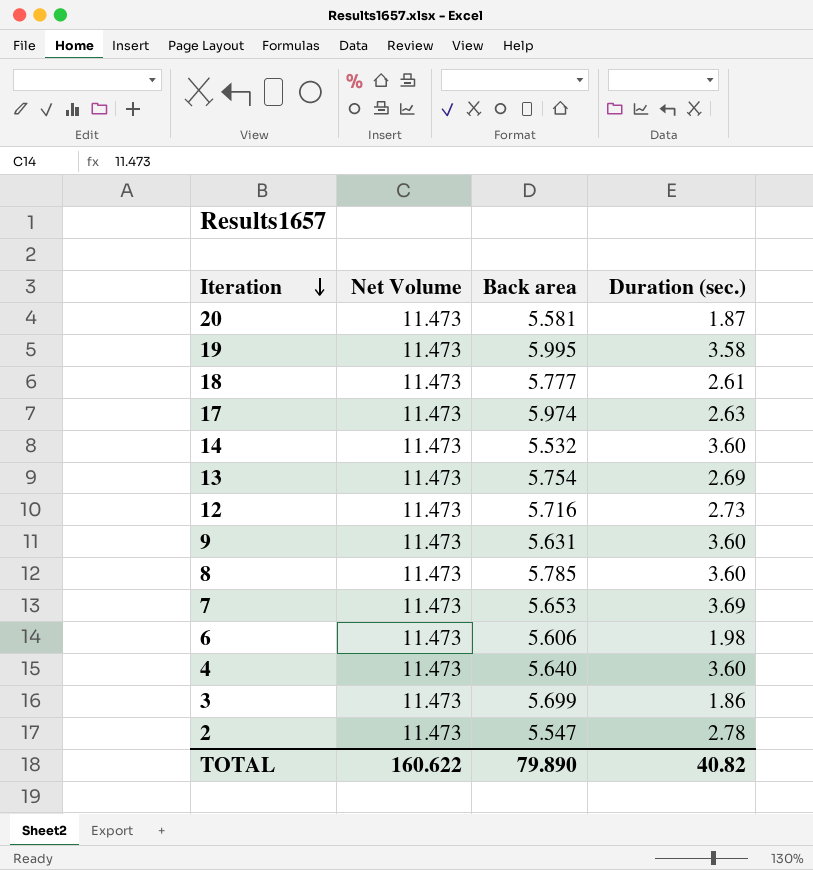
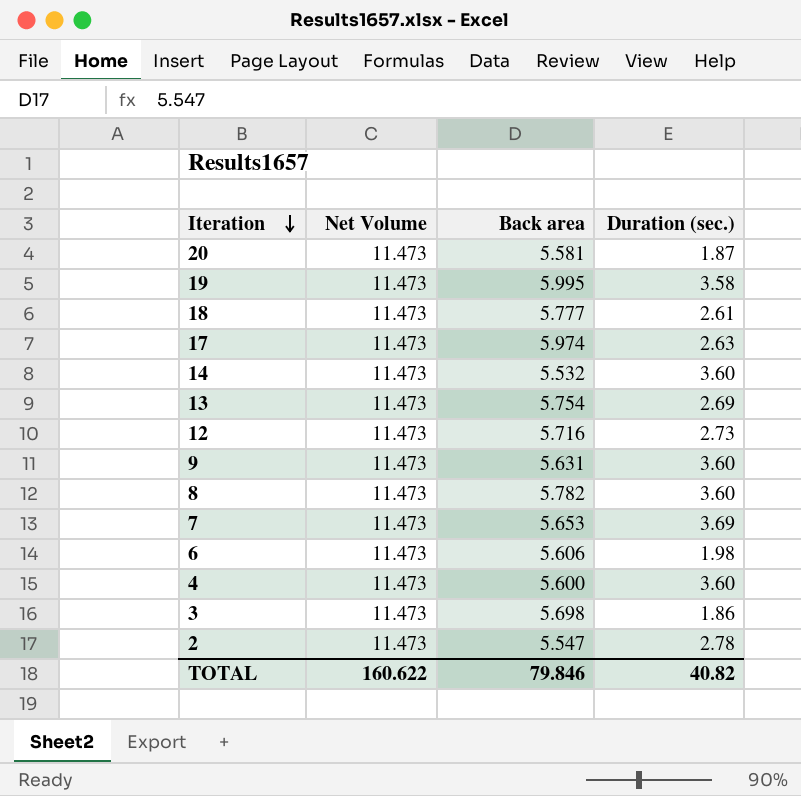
8 | Back area: 5.785 -> 5.782
4 | Back area: 5.640 -> 5.600
3 | Back area: 5.699 -> 5.698
TOTAL | Back area: 79.890 -> 79.846

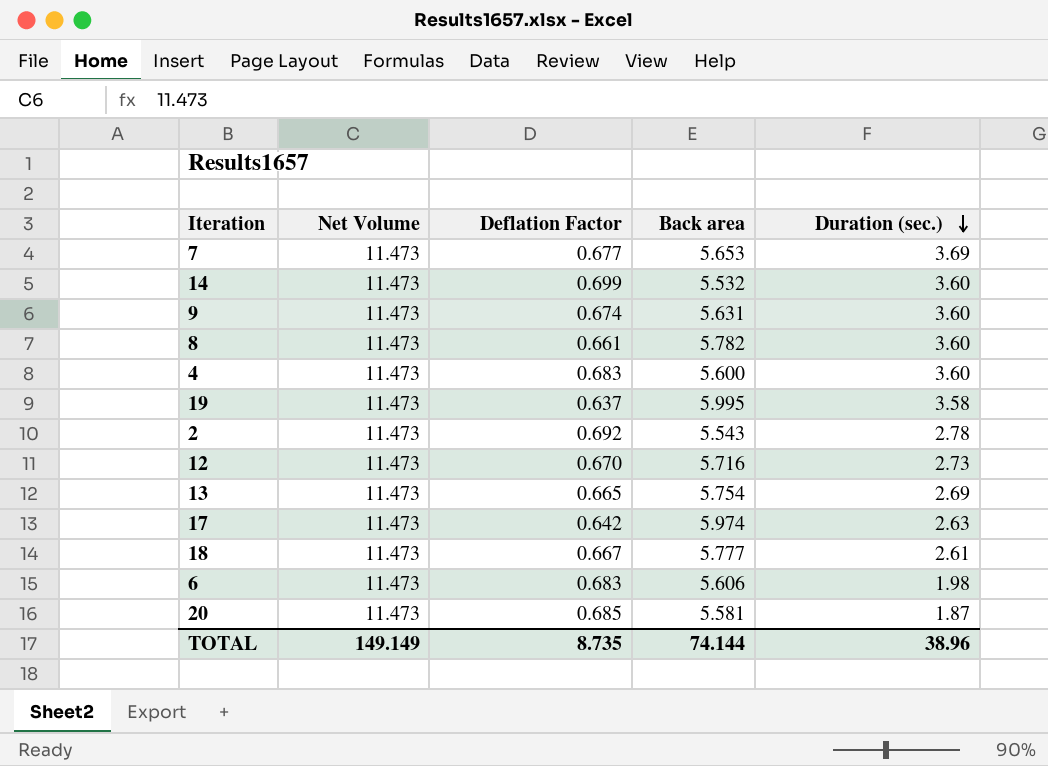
row order: Iteration descending -> Duration (sec.) descending
column Deflation Factor | position: none -> 3
row 3: 11.473 | 5.698 | 1.86 -> none
2 | Back area: 5.547 -> 5.543
TOTAL | Net Volume: 160.622 -> 149.149
TOTAL | Back area: 79.846 -> 74.144
TOTAL | Duration (sec.): 40.82 -> 38.96

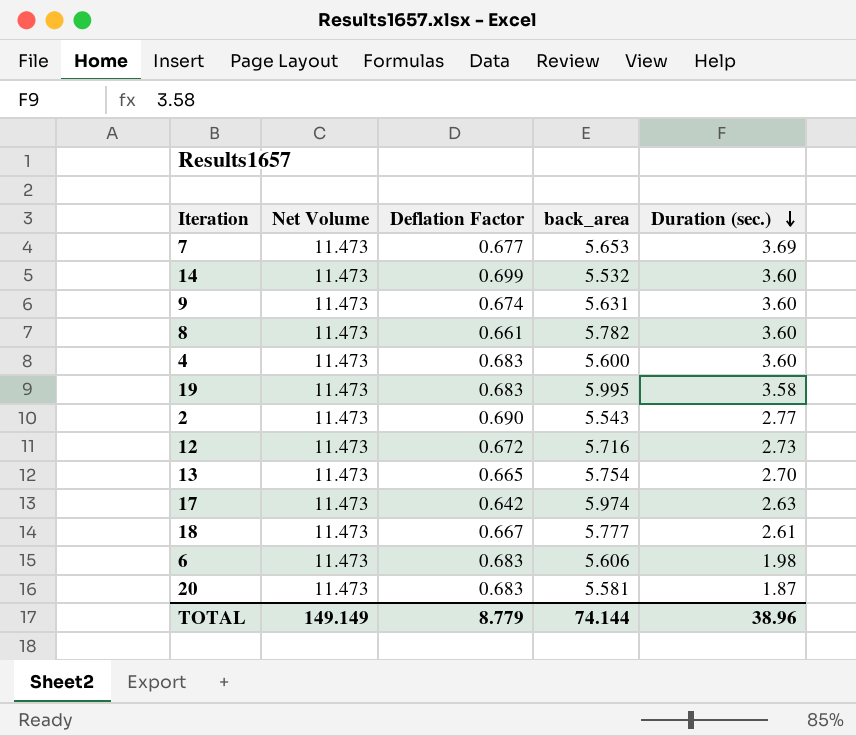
column name: Back area -> back_area
19 | Deflation Factor: 0.637 -> 0.683
2 | Deflation Factor: 0.692 -> 0.690
2 | Duration (sec.): 2.78 -> 2.77
12 | Deflation Factor: 0.670 -> 0.672
13 | Duration (sec.): 2.69 -> 2.70
20 | Deflation Factor: 0.685 -> 0.683
TOTAL | Deflation Factor: 8.735 -> 8.779

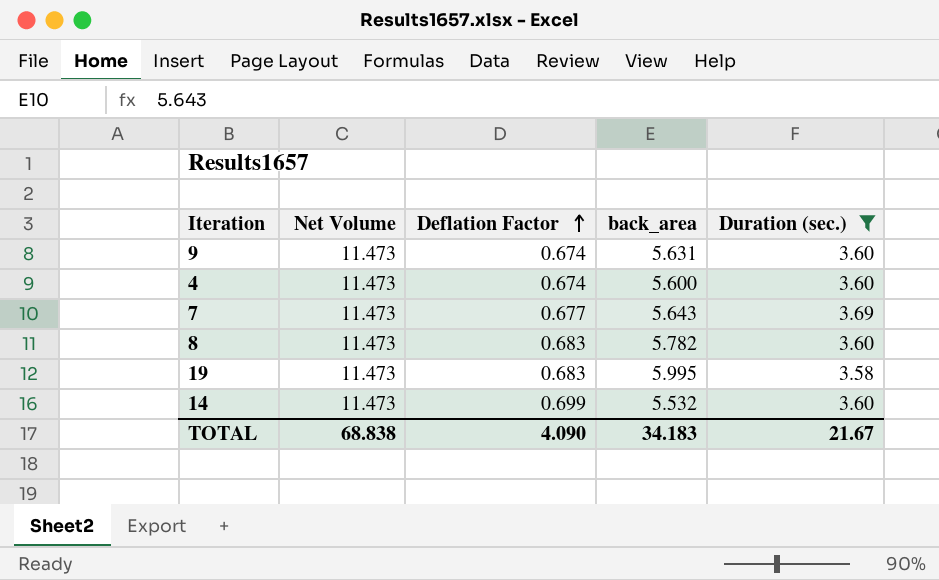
filter: none -> Duration (sec.) >= 3.58
row order: Duration (sec.) descending -> Deflation Factor ascending
4 | Deflation Factor: 0.683 -> 0.674
7 | back_area: 5.653 -> 5.643
8 | Deflation Factor: 0.661 -> 0.683
TOTAL | Net Volume: 149.149 -> 68.838
TOTAL | Deflation Factor: 8.779 -> 4.090
TOTAL | back_area: 74.144 -> 34.183
TOTAL | Duration (sec.): 38.96 -> 21.67

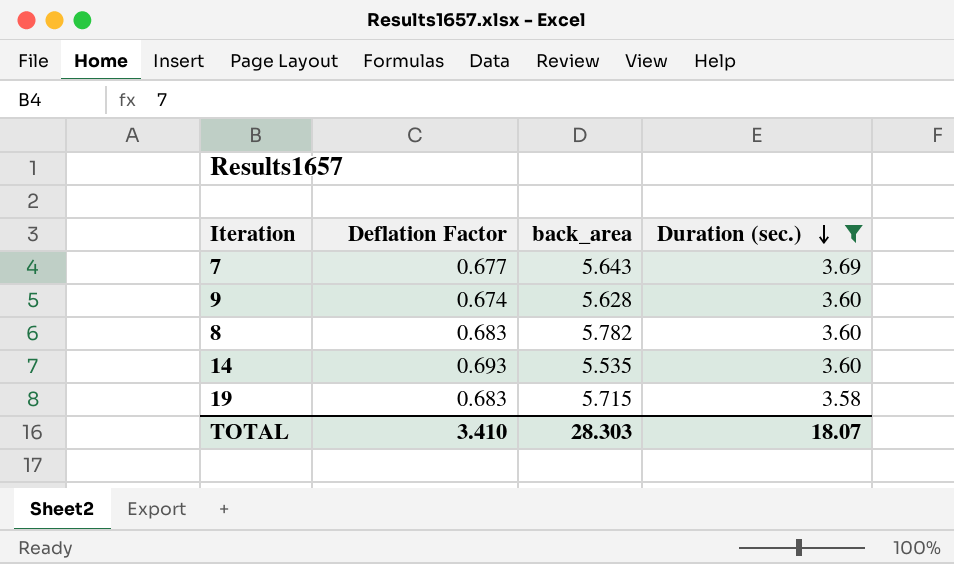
row order: Deflation Factor ascending -> Duration (sec.) descending
column Net Volume | position: 2 -> none
row 4: 11.473 | 0.674 | 5.600 | 3.60 -> none
9 | back_area: 5.631 -> 5.628
14 | Deflation Factor: 0.699 -> 0.693
14 | back_area: 5.532 -> 5.535
19 | back_area: 5.995 -> 5.715
TOTAL | Deflation Factor: 4.090 -> 3.410
TOTAL | back_area: 34.183 -> 28.303
TOTAL | Duration (sec.): 21.67 -> 18.07

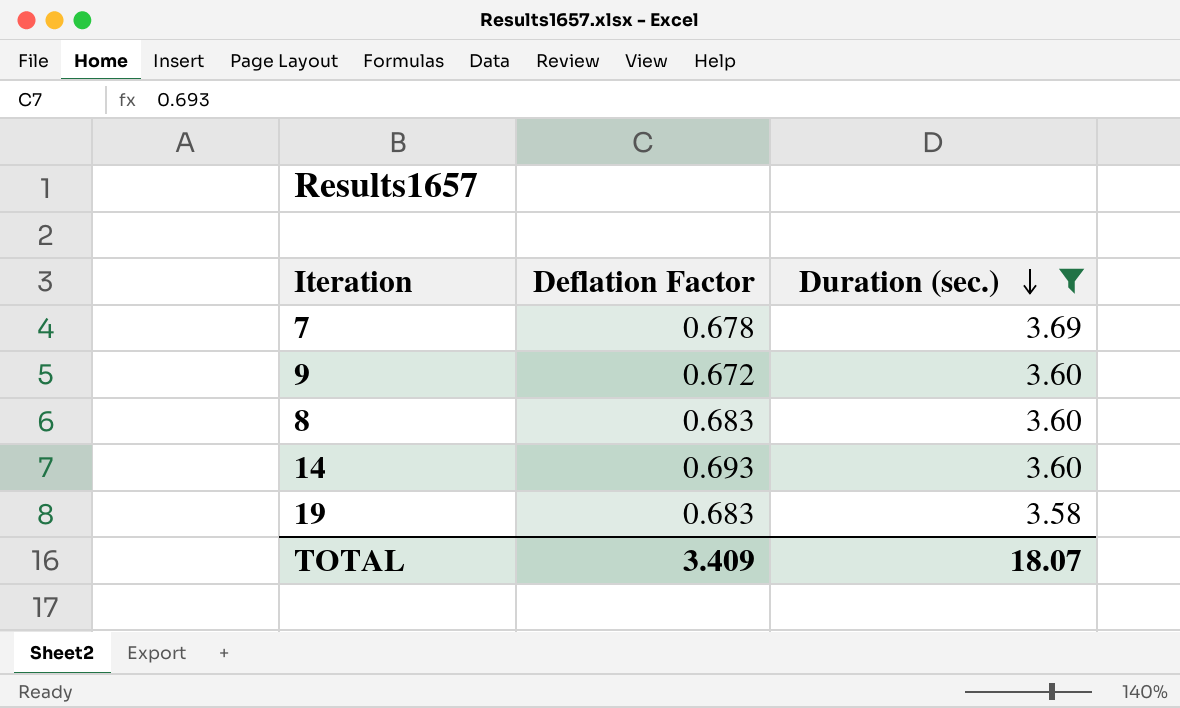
column back_area | position: 3 -> none
7 | Deflation Factor: 0.677 -> 0.678
9 | Deflation Factor: 0.674 -> 0.672
TOTAL | Deflation Factor: 3.410 -> 3.409

